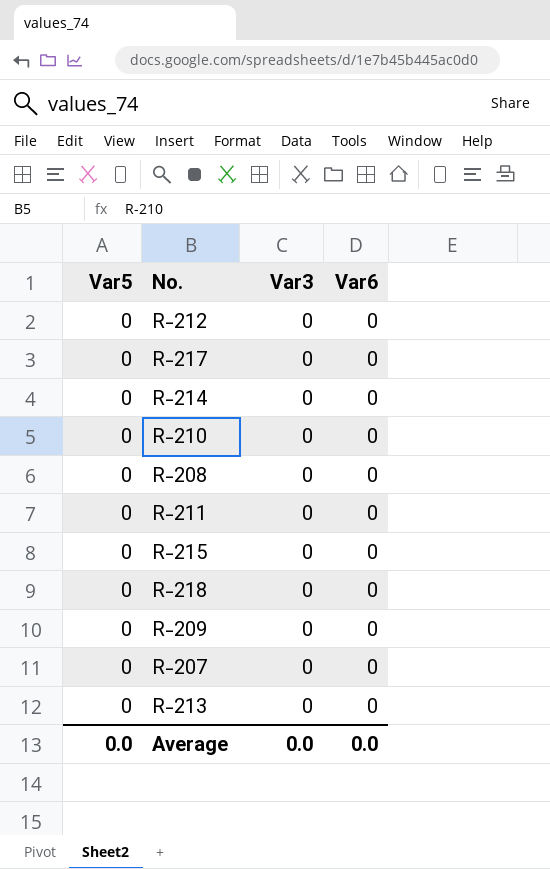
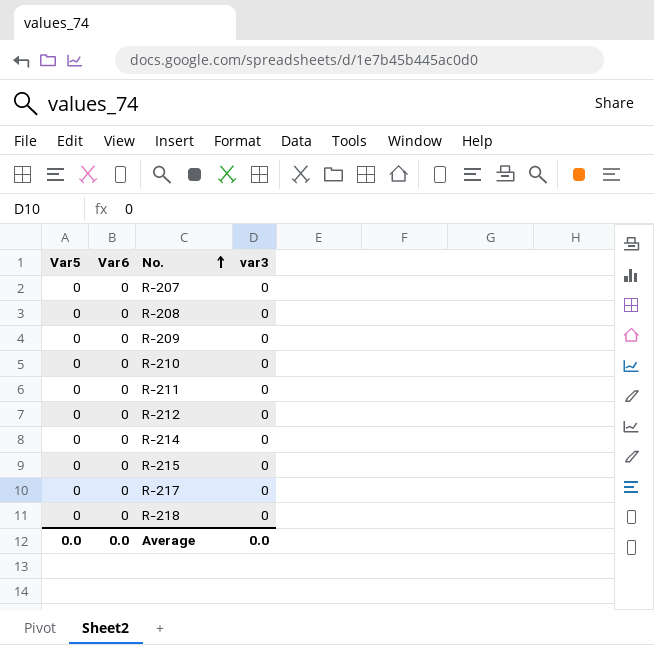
row order: none -> No. ascending
column Var6 | position: 4 -> 2
column name: Var3 -> var3
row R-213: 0 | 0 | 0 -> none

